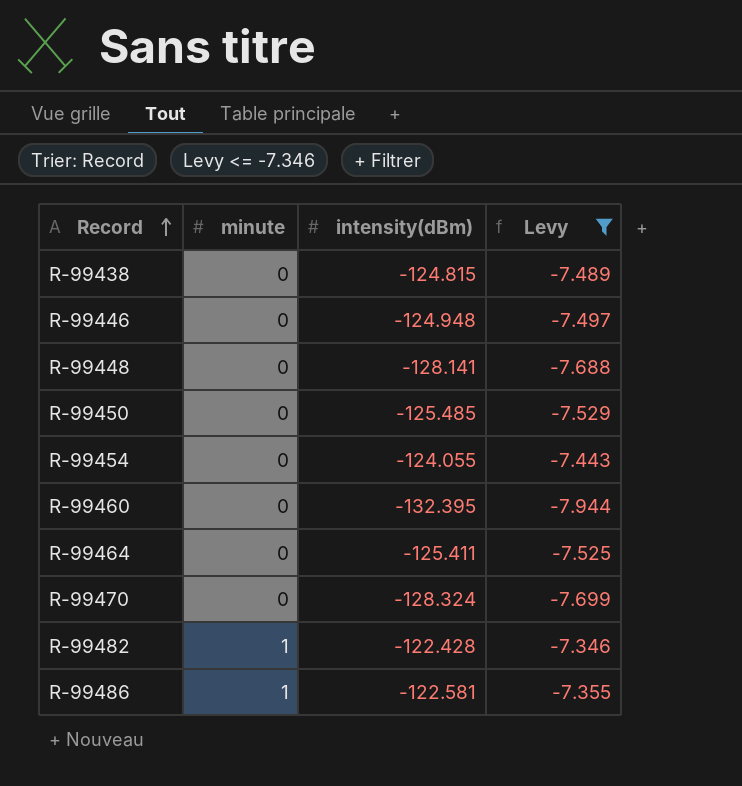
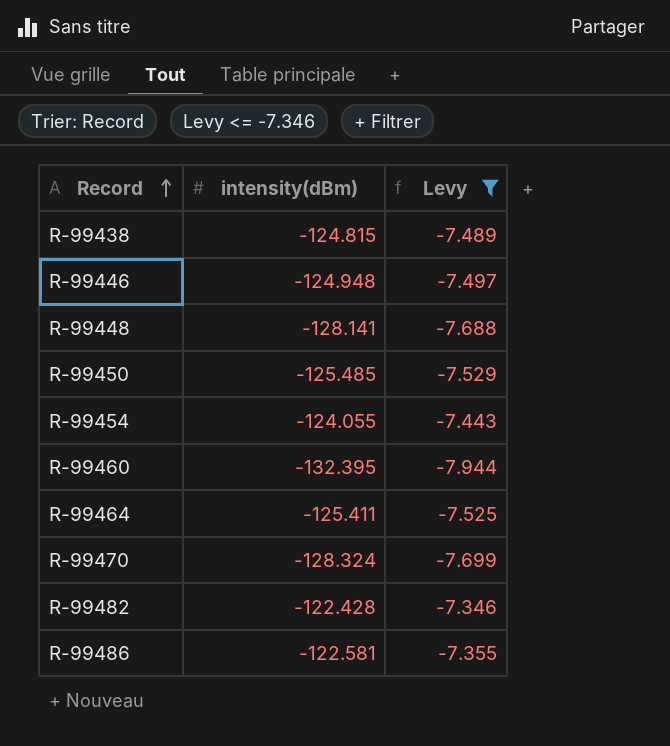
column minute | position: 2 -> none

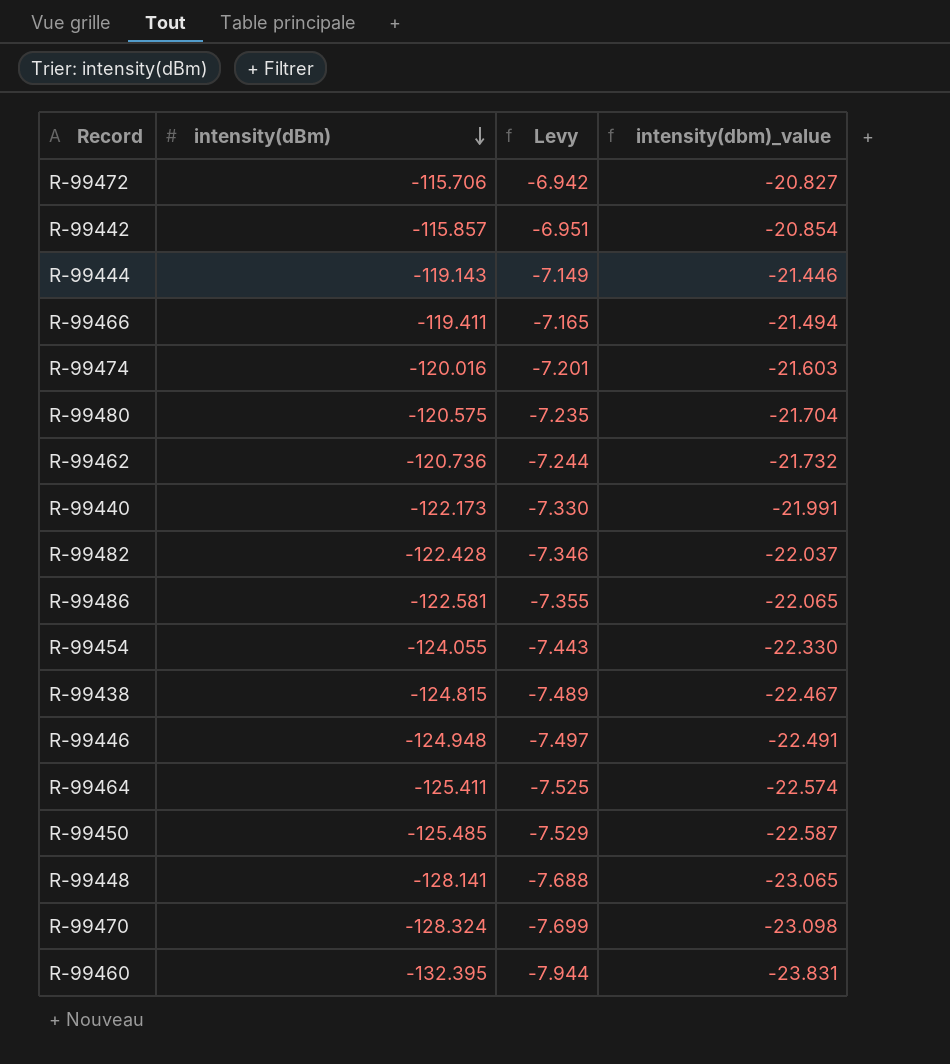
filter: Levy <= -7.346 -> none
row order: Record ascending -> intensity(dBm) descending
column intensity(dbm)_value | formula: none -> [intensity(dBm)] * 0.18

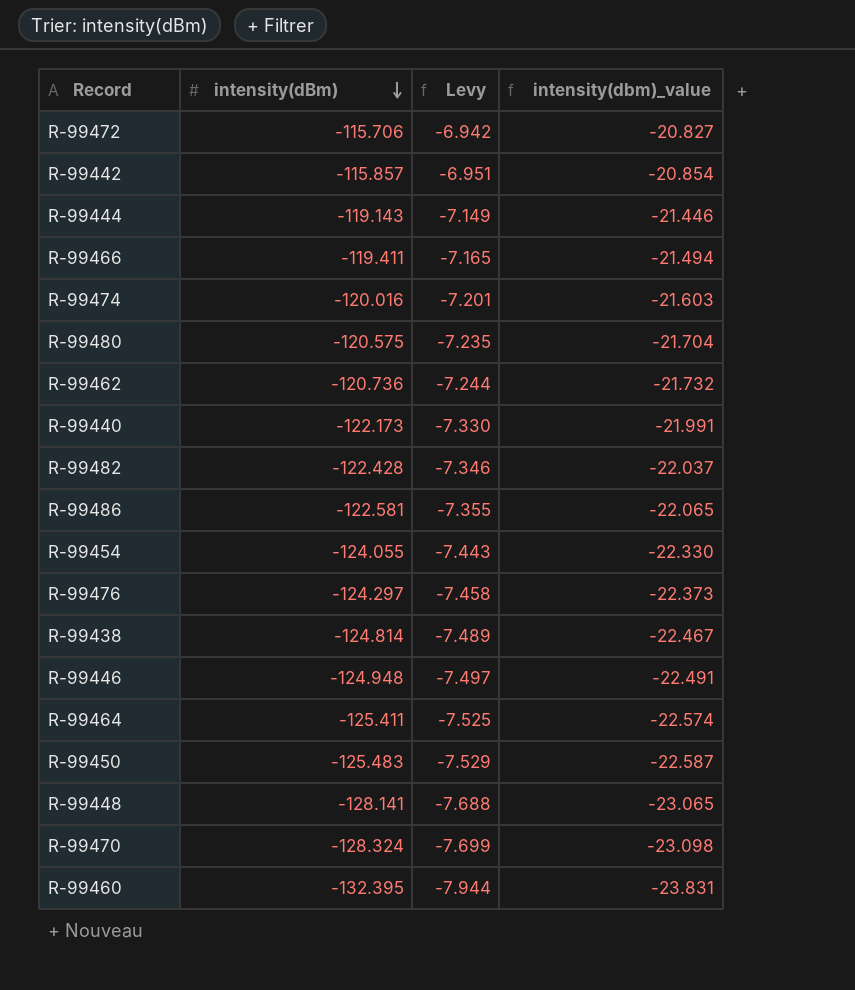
row R-99476: none -> -124.297 | -7.458 | -22.373
R-99438 | intensity(dBm): -124.815 -> -124.814
R-99450 | intensity(dBm): -125.485 -> -125.483

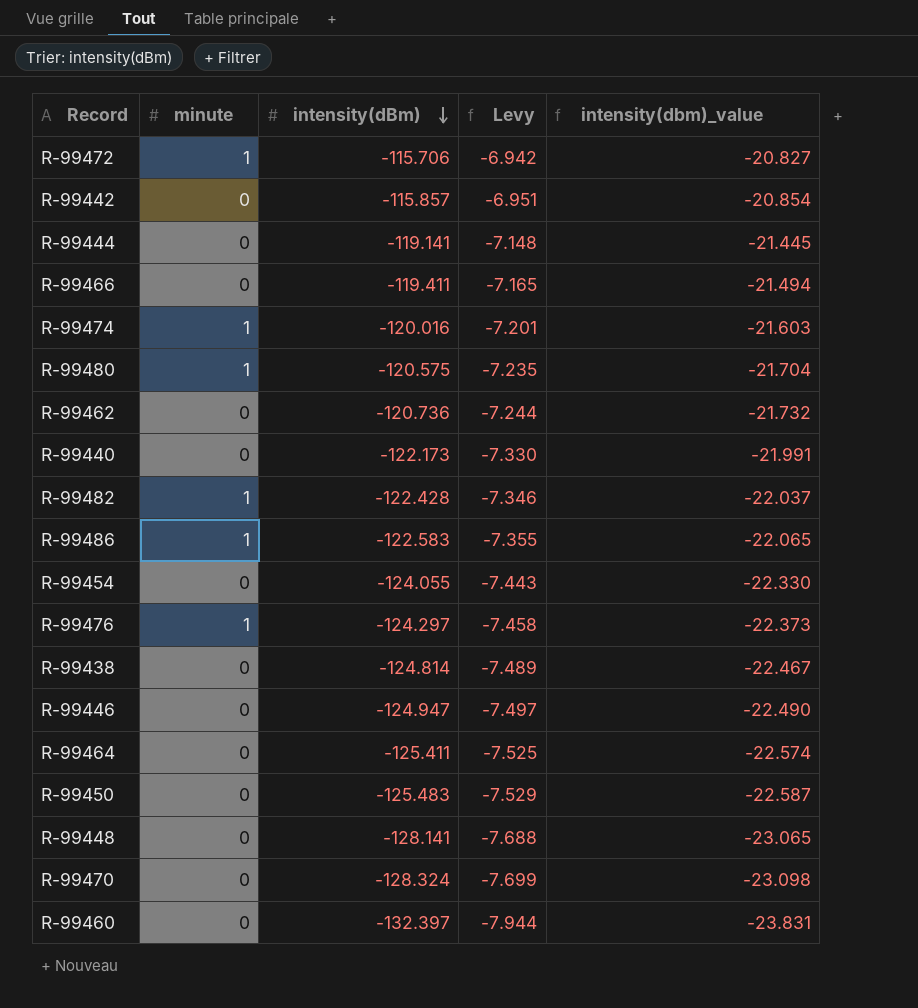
column minute | position: none -> 2
R-99444 | intensity(dBm): -119.143 -> -119.141
R-99444 | Levy: -7.149 -> -7.148
R-99444 | intensity(dbm)_value: -21.446 -> -21.445
R-99486 | intensity(dBm): -122.581 -> -122.583
R-99446 | intensity(dBm): -124.948 -> -124.947
R-99446 | intensity(dbm)_value: -22.491 -> -22.490
R-99460 | intensity(dBm): -132.395 -> -132.397

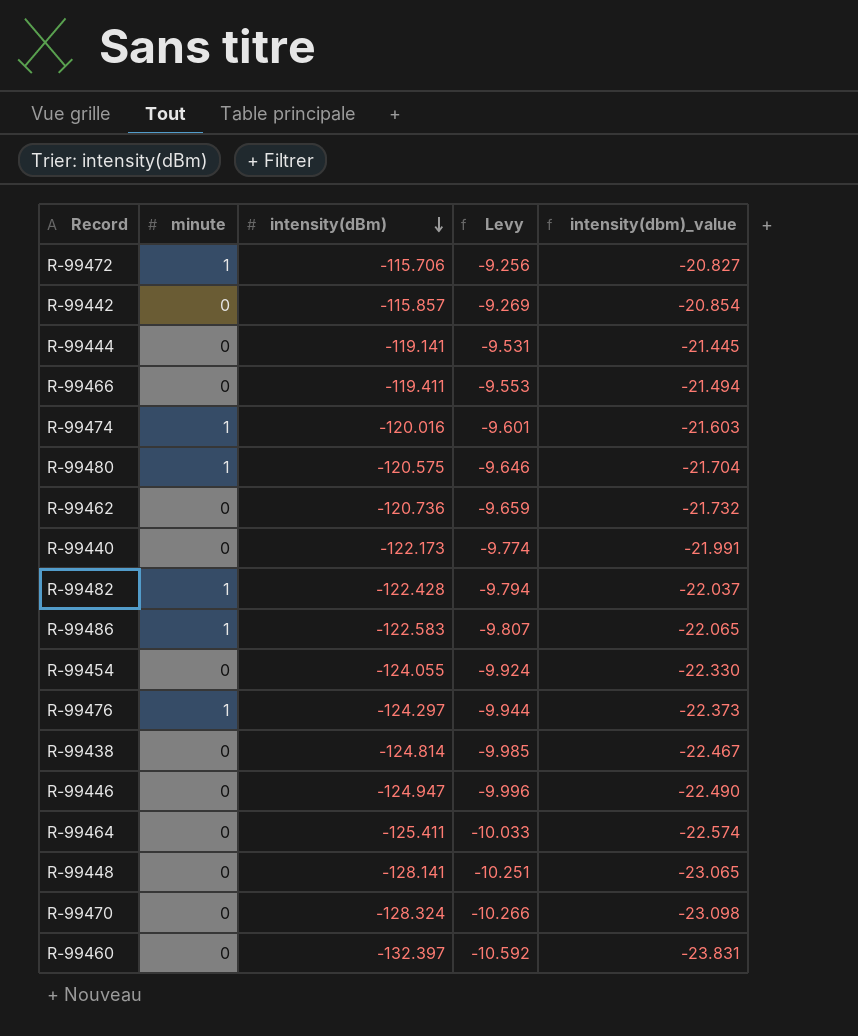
column Levy | formula: [intensity(dBm)] * 0.06 -> [intensity(dBm)] * 0.08
row R-99450: 0 | -125.483 | -7.529 | -22.587 -> none

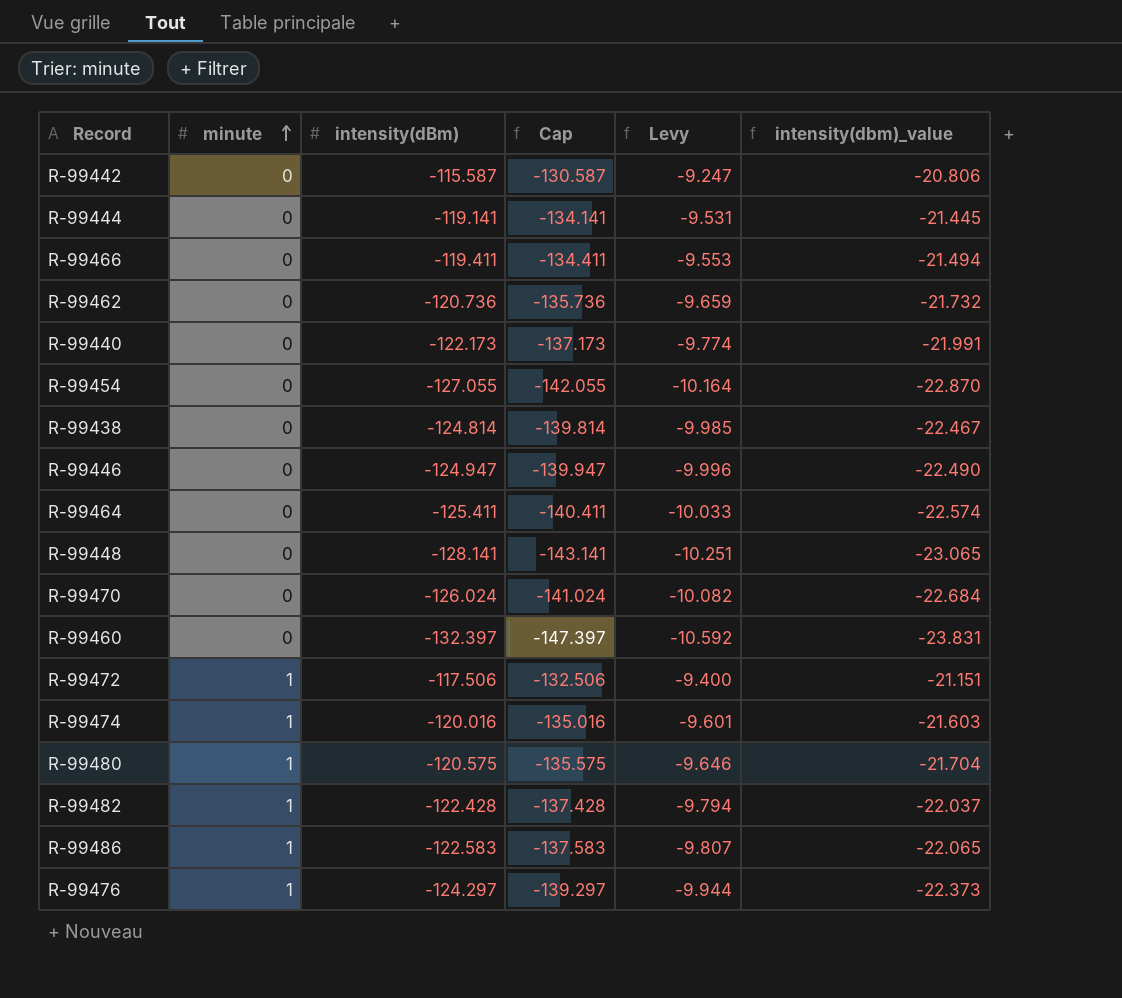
row order: intensity(dBm) descending -> minute ascending
column Cap | formula: none -> [intensity(dBm)] - 15
R-99442 | intensity(dBm): -115.857 -> -115.587
R-99442 | Levy: -9.269 -> -9.247
R-99442 | intensity(dbm)_value: -20.854 -> -20.806
R-99454 | intensity(dBm): -124.055 -> -127.055
R-99454 | Levy: -9.924 -> -10.164
R-99454 | intensity(dbm)_value: -22.330 -> -22.870
R-99470 | intensity(dBm): -128.324 -> -126.024
R-99470 | Levy: -10.266 -> -10.082
R-99470 | intensity(dbm)_value: -23.098 -> -22.684
R-99472 | intensity(dBm): -115.706 -> -117.506
R-99472 | Levy: -9.256 -> -9.400
R-99472 | intensity(dbm)_value: -20.827 -> -21.151

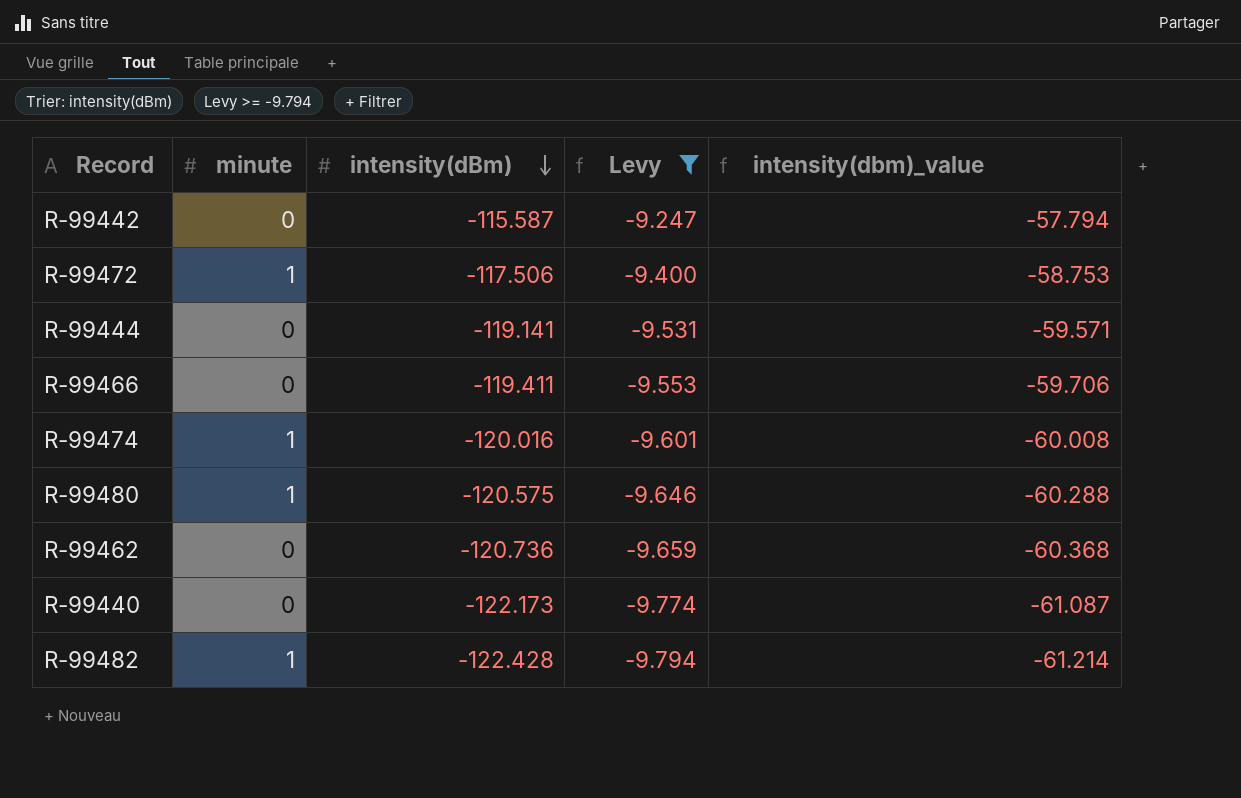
filter: none -> Levy >= -9.794
row order: minute ascending -> intensity(dBm) descending
column Cap | formula: [intensity(dBm)] - 15 -> none
column intensity(dbm)_value | formula: [intensity(dBm)] * 0.18 -> [intensity(dBm)] * 0.5

